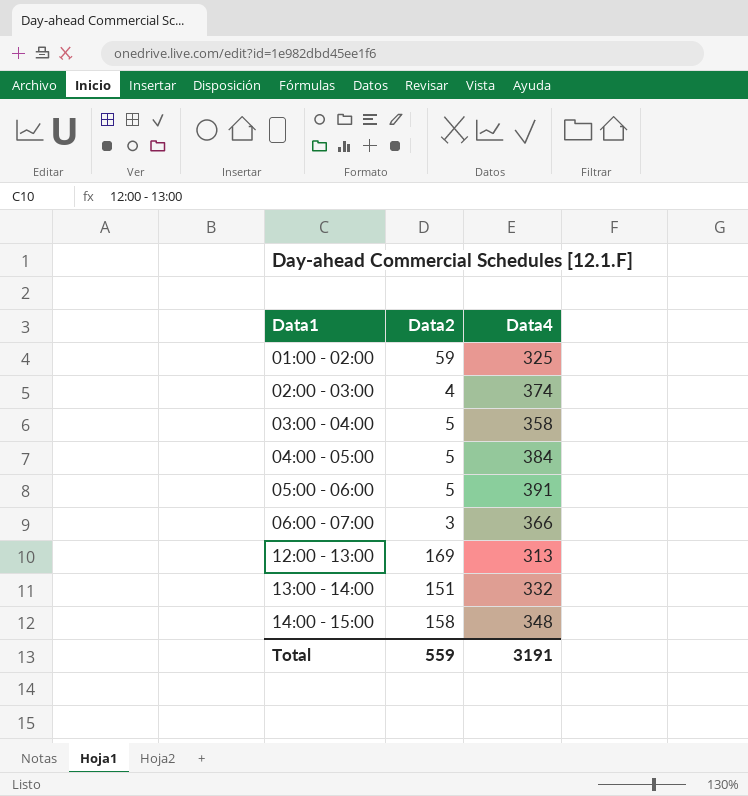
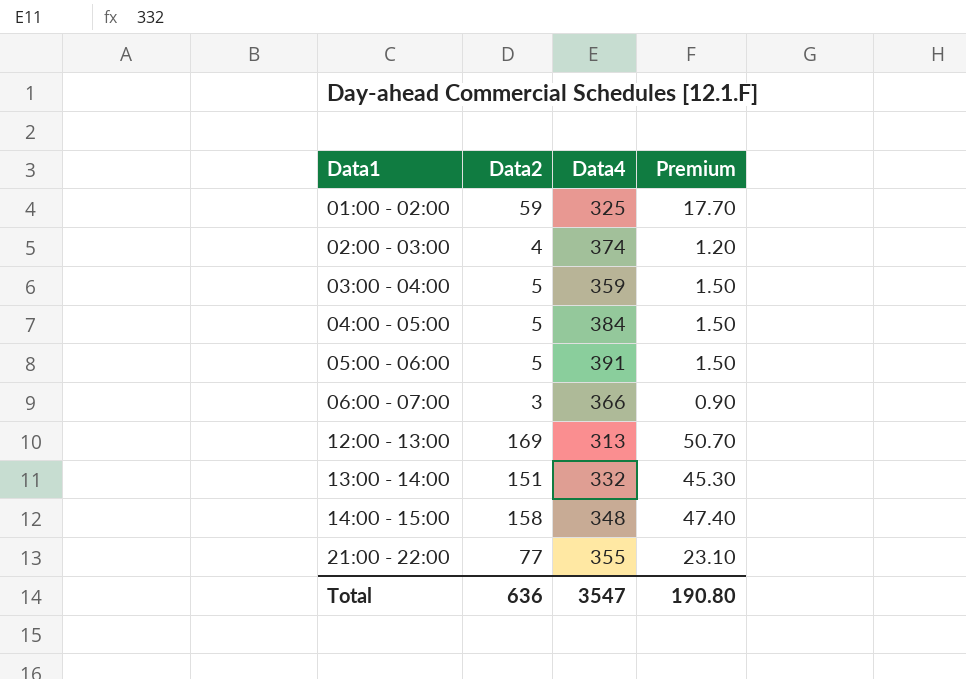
column Premium | formula: none -> [Data2] * 0.3
03:00 - 04:00 | Data4: 358 -> 359
row 21:00 - 22:00: none -> 77 | 355 | 23.10
Total | Data2: 559 -> 636
Total | Data4: 3191 -> 3547

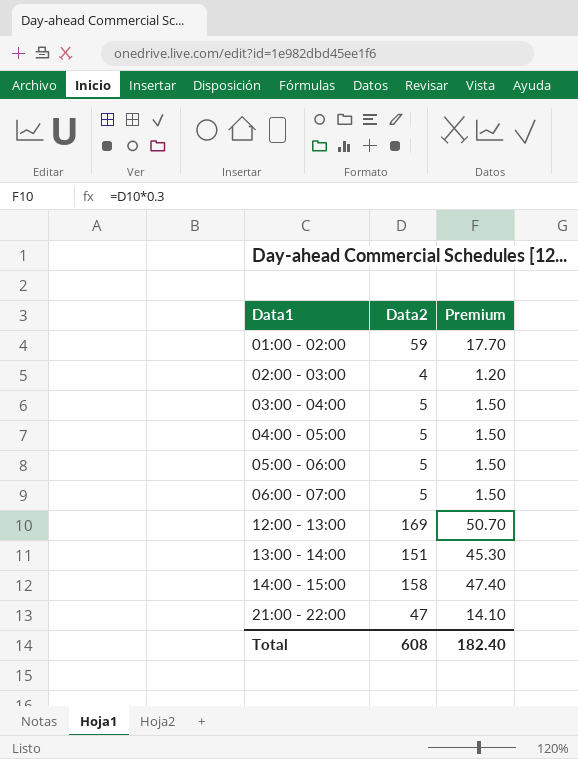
column Data4 | position: 3 -> none
06:00 - 07:00 | Data2: 3 -> 5
06:00 - 07:00 | Premium: 0.90 -> 1.50
21:00 - 22:00 | Data2: 77 -> 47
21:00 - 22:00 | Premium: 23.10 -> 14.10
Total | Data2: 636 -> 608
Total | Premium: 190.80 -> 182.40

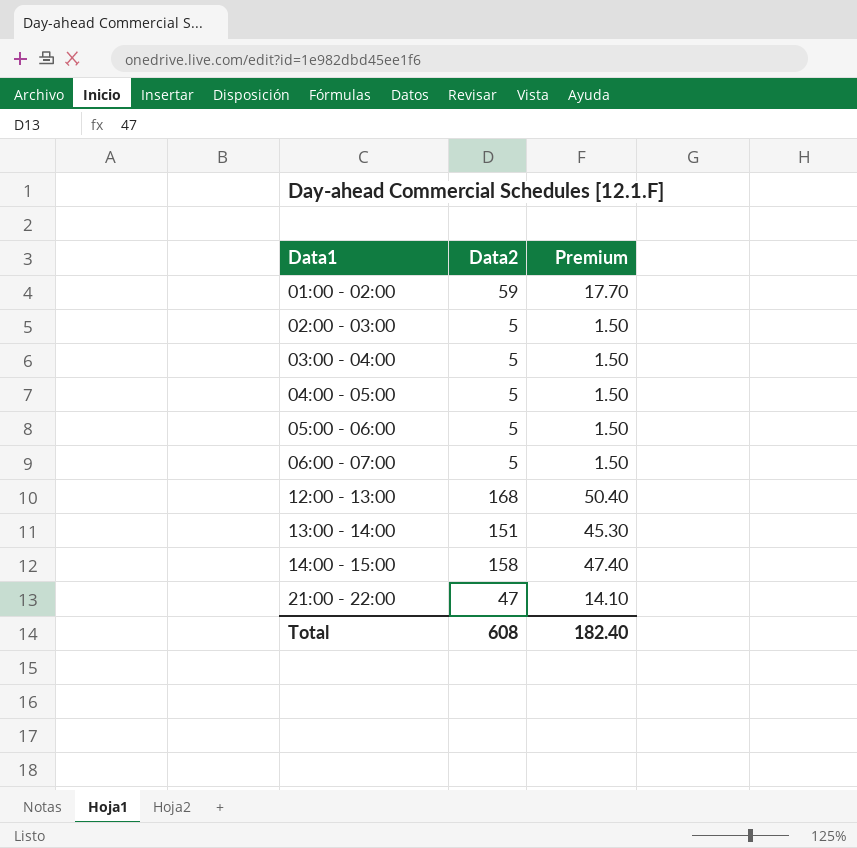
02:00 - 03:00 | Data2: 4 -> 5
02:00 - 03:00 | Premium: 1.20 -> 1.50
12:00 - 13:00 | Data2: 169 -> 168
12:00 - 13:00 | Premium: 50.70 -> 50.40

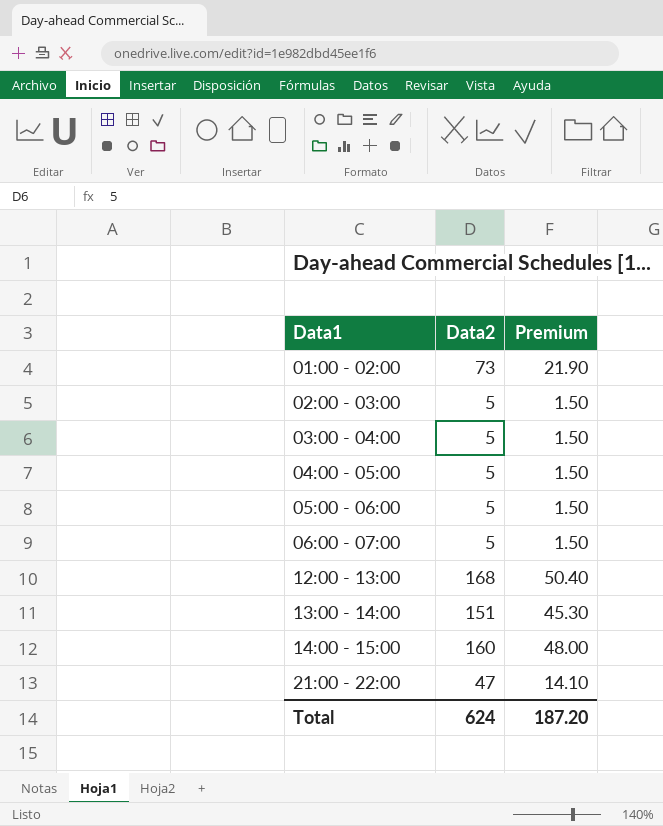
01:00 - 02:00 | Data2: 59 -> 73
01:00 - 02:00 | Premium: 17.70 -> 21.90
14:00 - 15:00 | Data2: 158 -> 160
14:00 - 15:00 | Premium: 47.40 -> 48.00
Total | Data2: 608 -> 624
Total | Premium: 182.40 -> 187.20

